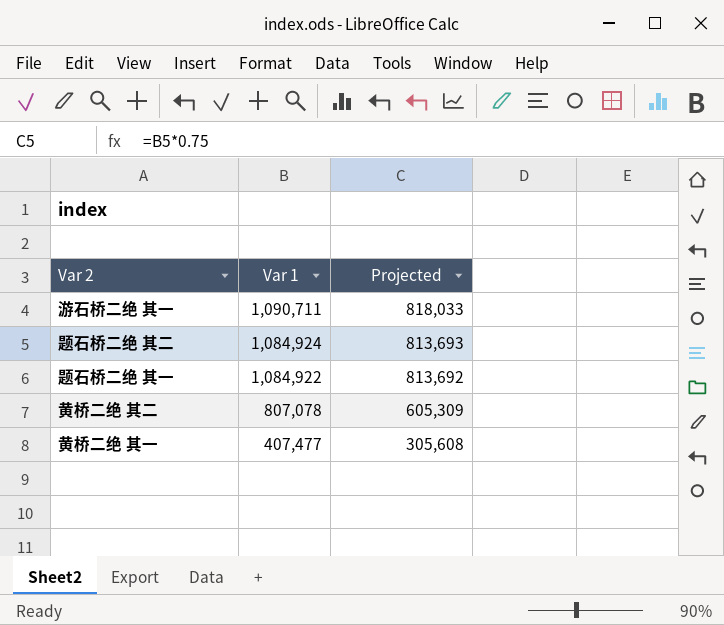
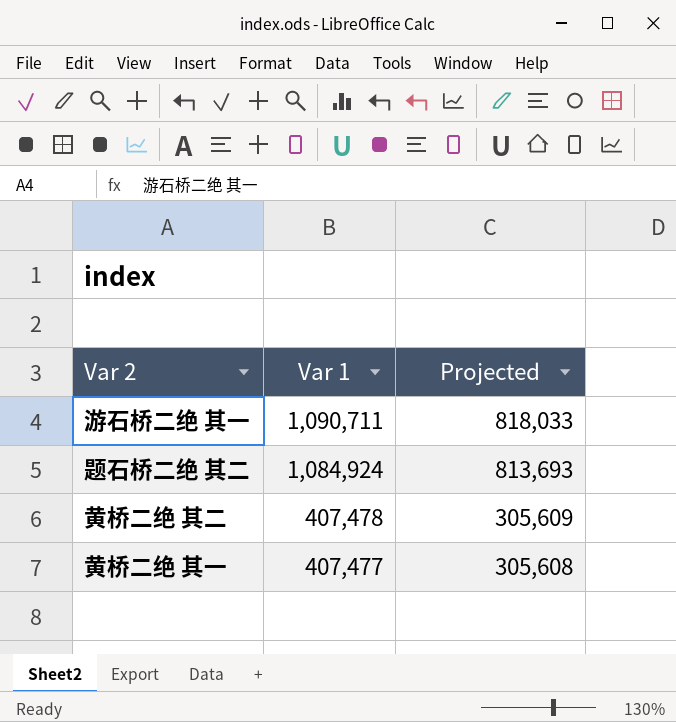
row 题石桥二绝 其一: 1,084,922 | 813,692 -> none
黄桥二绝 其二 | Var 1: 807,078 -> 407,478
黄桥二绝 其二 | Projected: 605,309 -> 305,609

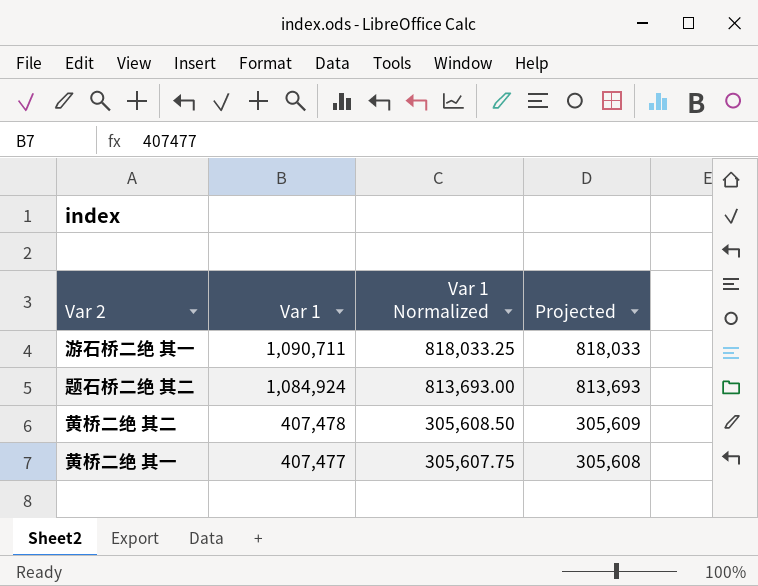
column Var 1 Normalized | formula: none -> [Var 1] * 0.75

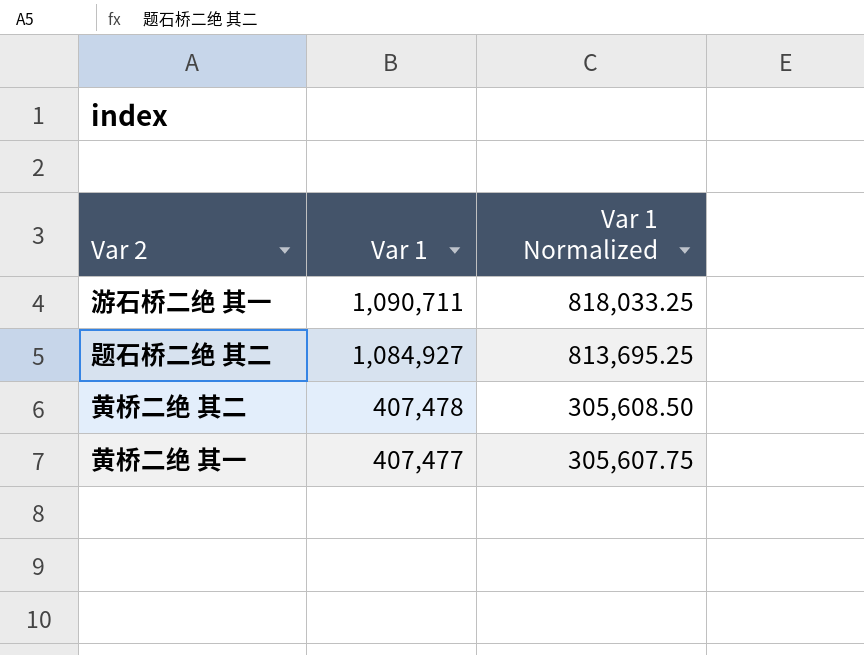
column Projected | formula: [Var 1] * 0.75 -> none
题石桥二绝 其二 | Var 1: 1,084,924 -> 1,084,927
题石桥二绝 其二 | Var 1 Normalized: 813,693.00 -> 813,695.25

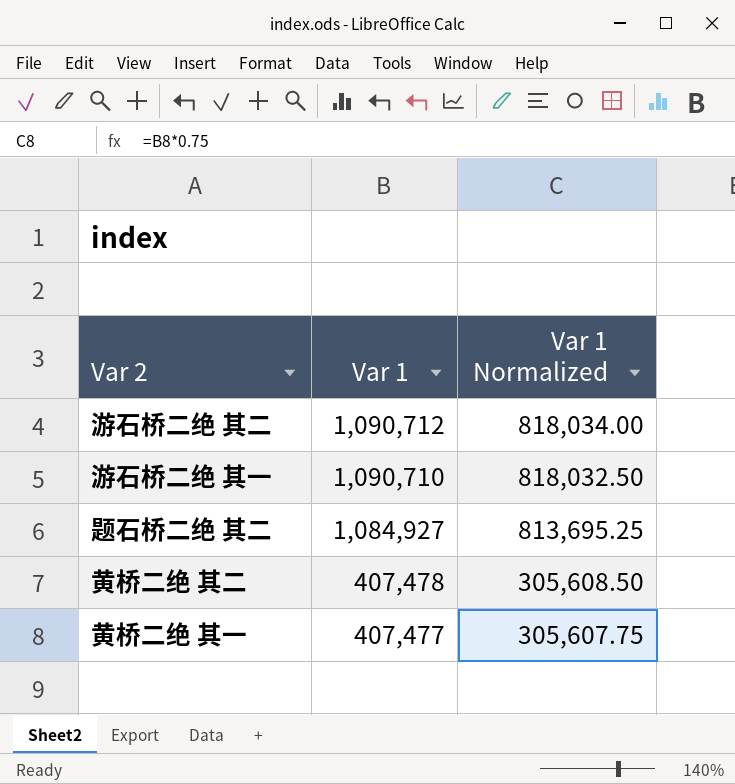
row 游石桥二绝 其二: none -> 1,090,712 | 818,034.00
游石桥二绝 其一 | Var 1: 1,090,711 -> 1,090,710
游石桥二绝 其一 | Var 1 Normalized: 818,033.25 -> 818,032.50

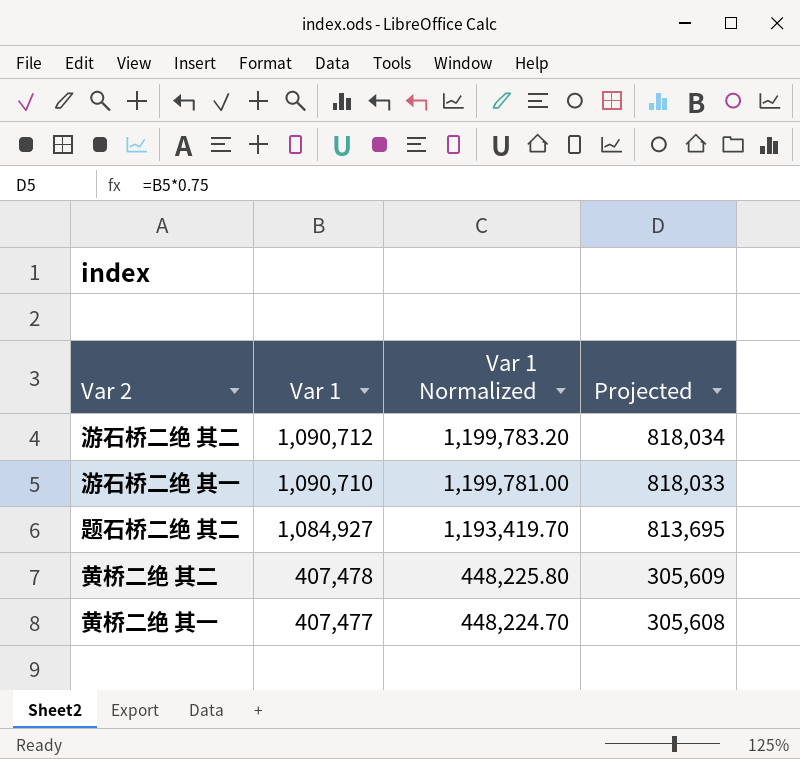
column Var 1 Normalized | formula: [Var 1] * 0.75 -> [Var 1] * 1.1
column Projected | formula: none -> [Var 1] * 0.75

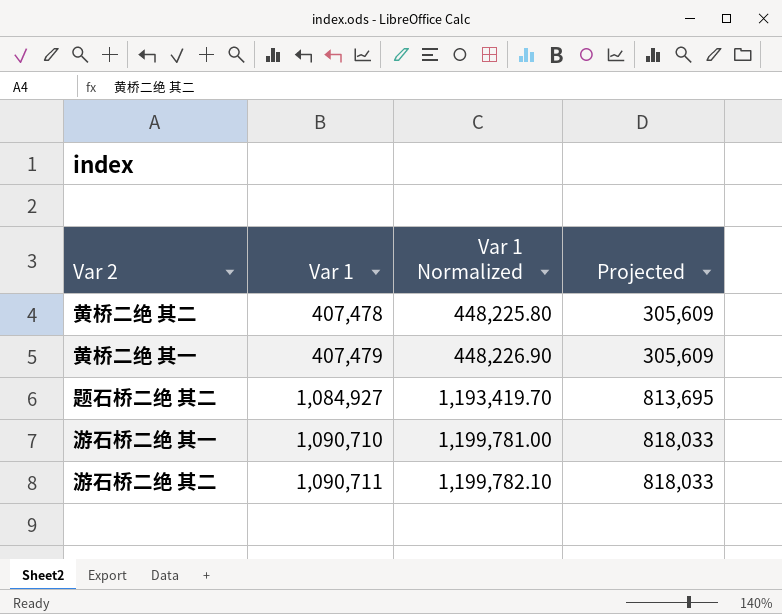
row order: Var 1 descending -> Var 1 ascending
黄桥二绝 其一 | Var 1: 407,477 -> 407,479
黄桥二绝 其一 | Var 1 Normalized: 448,224.70 -> 448,226.90
黄桥二绝 其一 | Projected: 305,608 -> 305,609
游石桥二绝 其二 | Var 1: 1,090,712 -> 1,090,711
游石桥二绝 其二 | Var 1 Normalized: 1,199,783.20 -> 1,199,782.10
游石桥二绝 其二 | Projected: 818,034 -> 818,033

